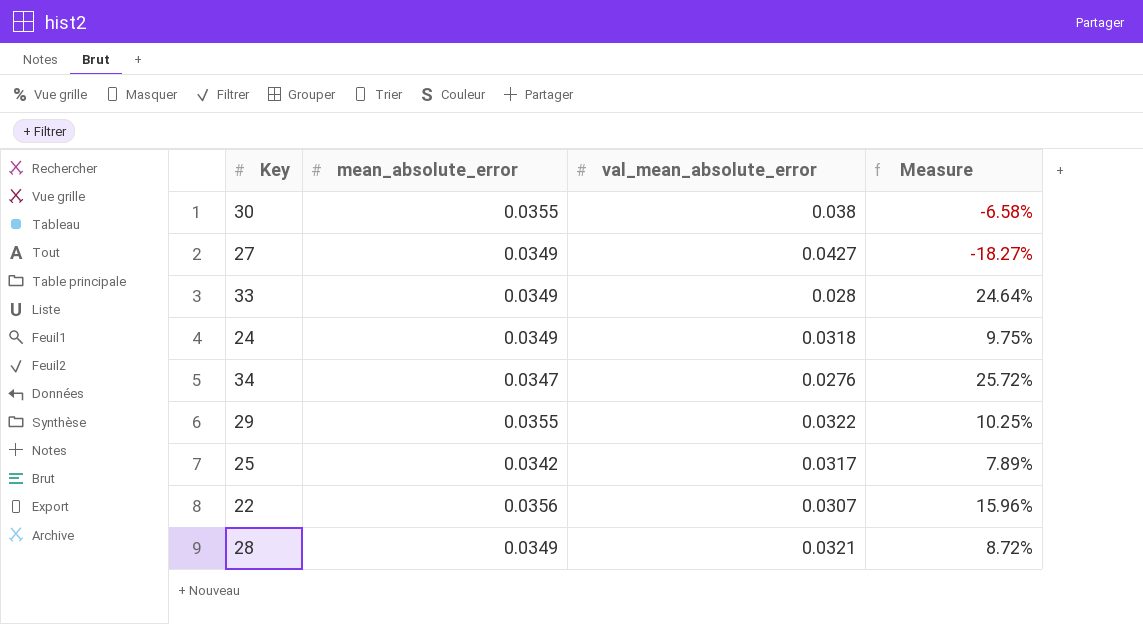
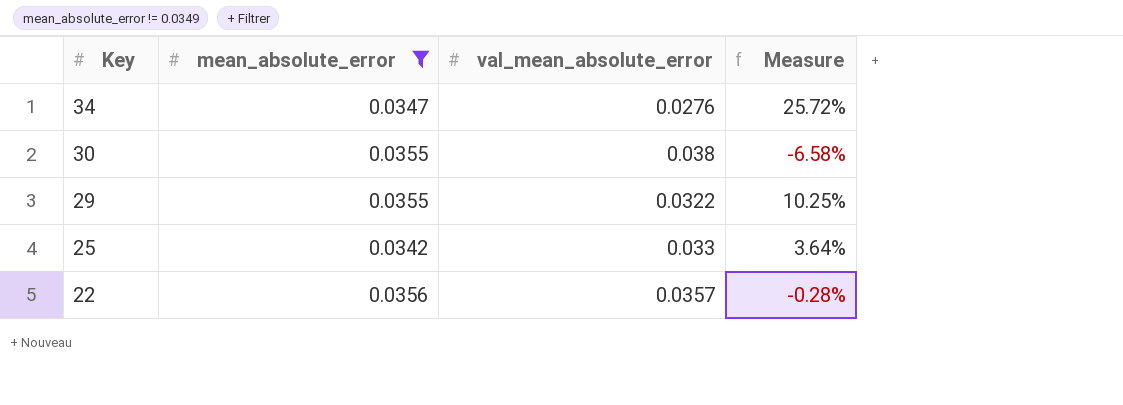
filter: none -> mean_absolute_error != 0.0349
row order: none -> Key descending
25 | val_mean_absolute_error: 0.0317 -> 0.033
25 | Measure: 7.89% -> 3.64%
22 | val_mean_absolute_error: 0.0307 -> 0.0357
22 | Measure: 15.96% -> -0.28%

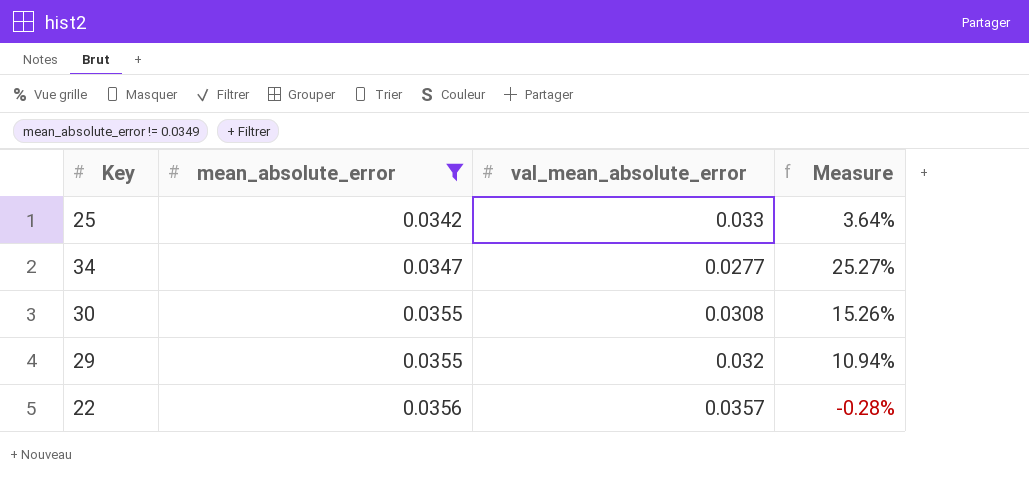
row order: Key descending -> mean_absolute_error ascending
34 | val_mean_absolute_error: 0.0276 -> 0.0277
34 | Measure: 25.72% -> 25.27%
30 | val_mean_absolute_error: 0.038 -> 0.0308
30 | Measure: -6.58% -> 15.26%
29 | val_mean_absolute_error: 0.0322 -> 0.032
29 | Measure: 10.25% -> 10.94%

